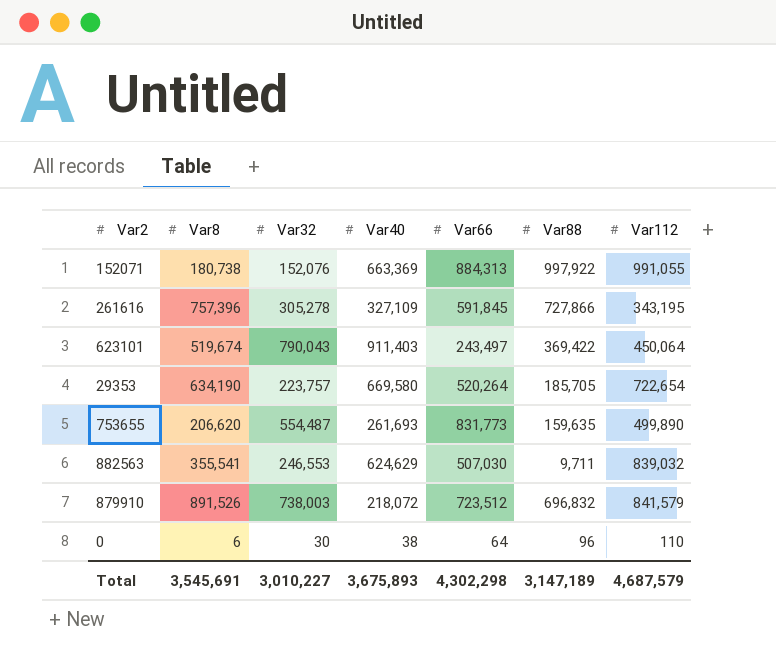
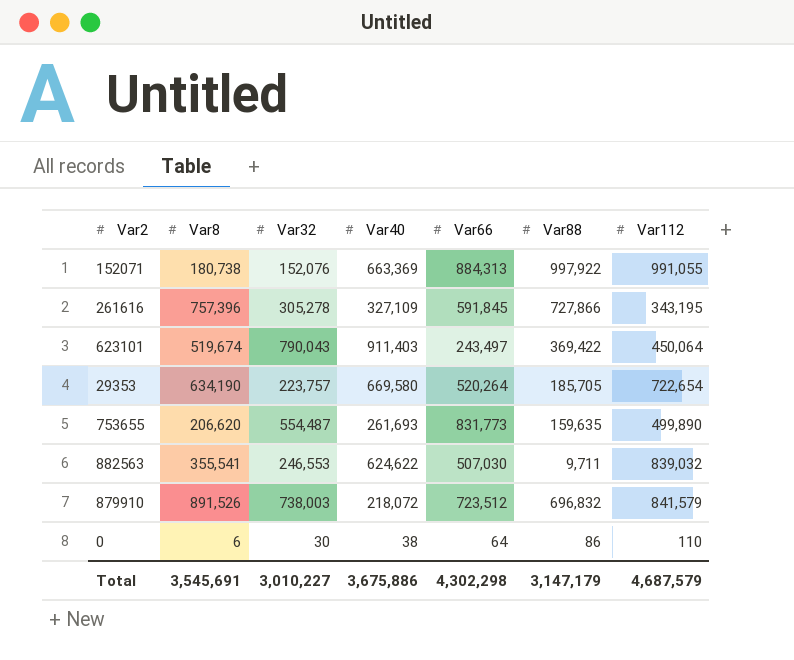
882563 | Var40: 624,629 -> 624,622
0 | Var88: 96 -> 86
Total | Var40: 3,675,893 -> 3,675,886
Total | Var88: 3,147,189 -> 3,147,179

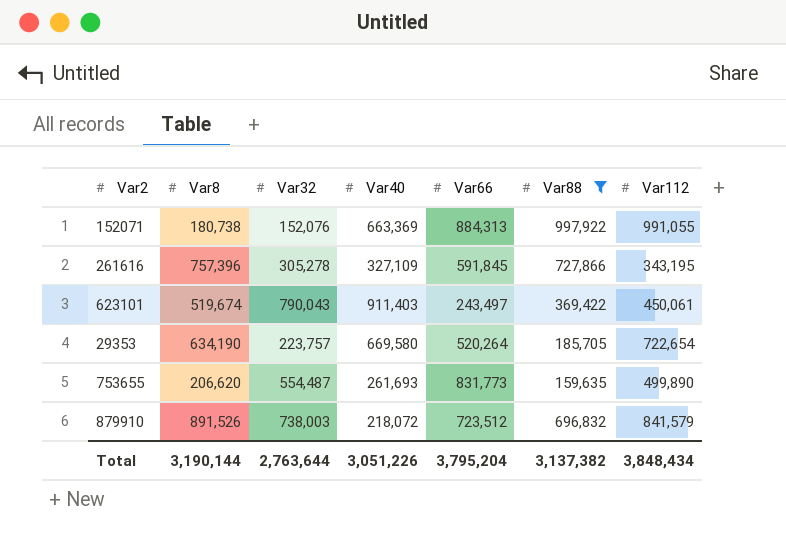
filter: none -> Var88 >= 159,635
623101 | Var112: 450,064 -> 450,061
Total | Var8: 3,545,691 -> 3,190,144
Total | Var32: 3,010,227 -> 2,763,644
Total | Var40: 3,675,886 -> 3,051,226
Total | Var66: 4,302,298 -> 3,795,204
Total | Var88: 3,147,179 -> 3,137,382
Total | Var112: 4,687,579 -> 3,848,434

